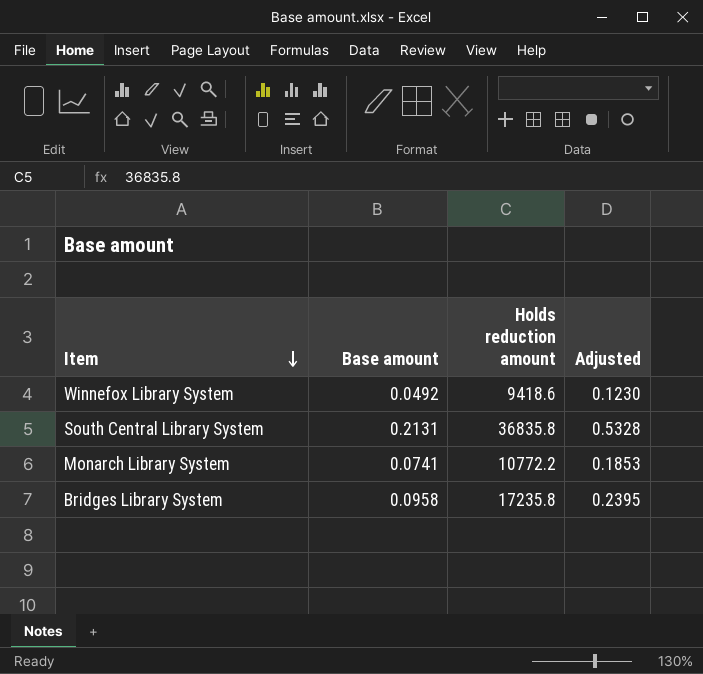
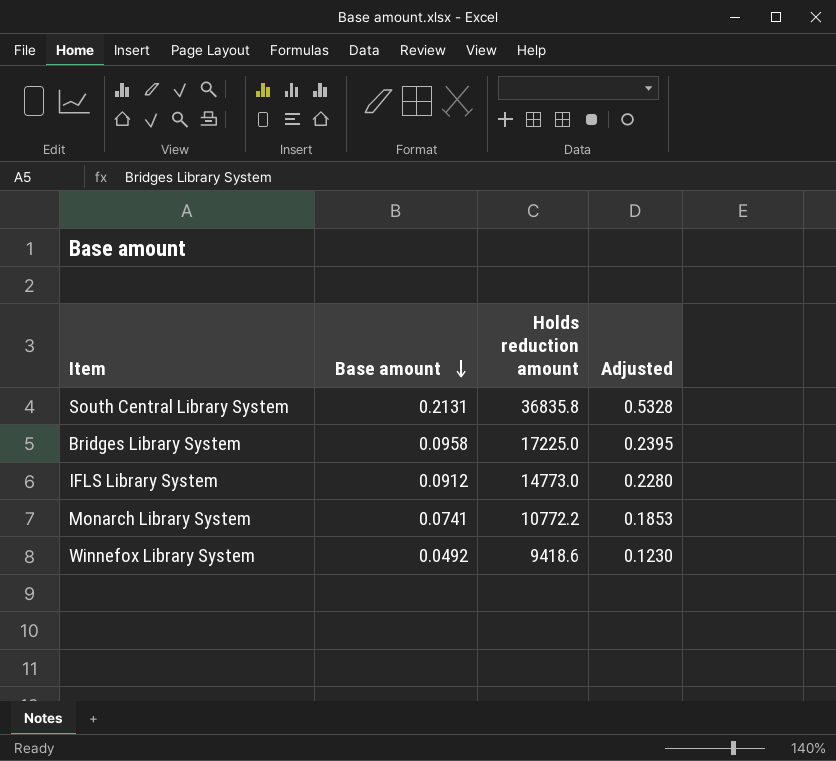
row order: Item descending -> Base amount descending
Bridges Library System | Holds reduction amount: 17235.8 -> 17225.0
row IFLS Library System: none -> 0.0912 | 14773.0 | 0.2280

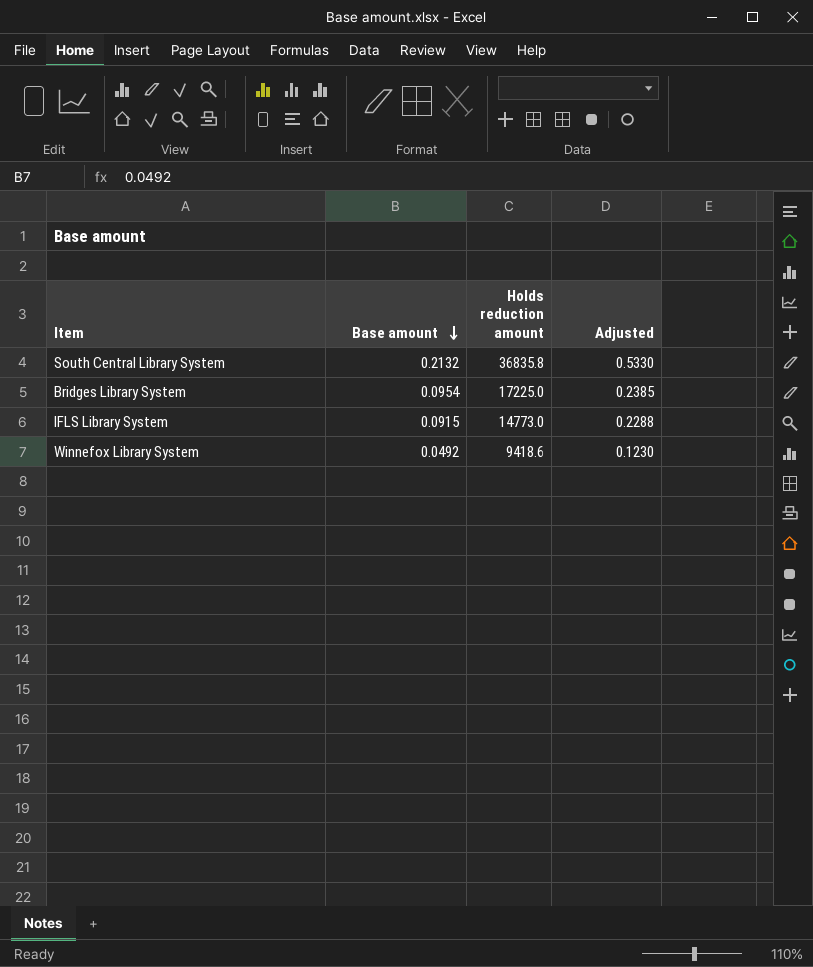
row Monarch Library System: 0.0741 | 10772.2 | 0.1853 -> none
South Central Library System | Base amount: 0.2131 -> 0.2132
South Central Library System | Adjusted: 0.5328 -> 0.5330
Bridges Library System | Base amount: 0.0958 -> 0.0954
Bridges Library System | Adjusted: 0.2395 -> 0.2385
IFLS Library System | Base amount: 0.0912 -> 0.0915
IFLS Library System | Adjusted: 0.2280 -> 0.2288

